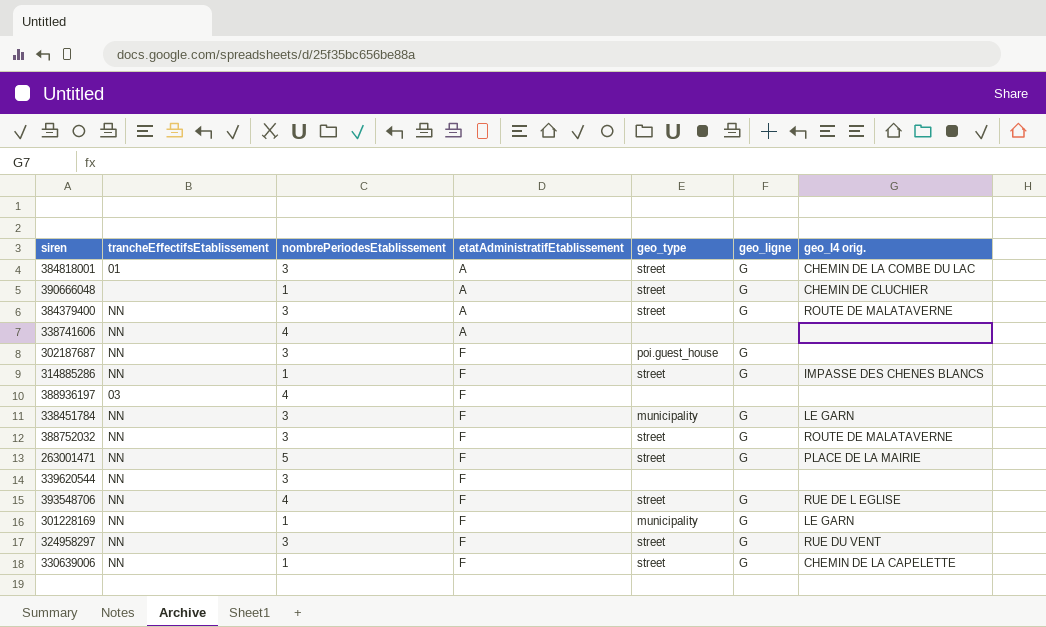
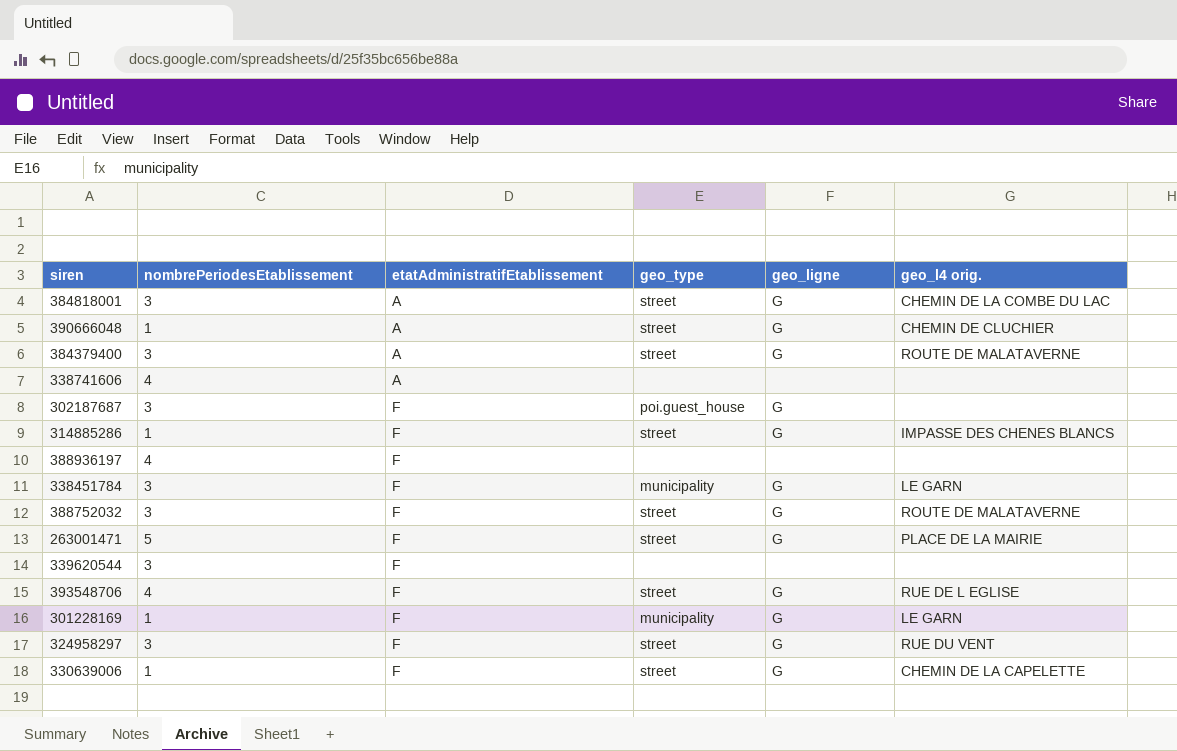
column trancheEffectifsEtablissement | position: 2 -> none

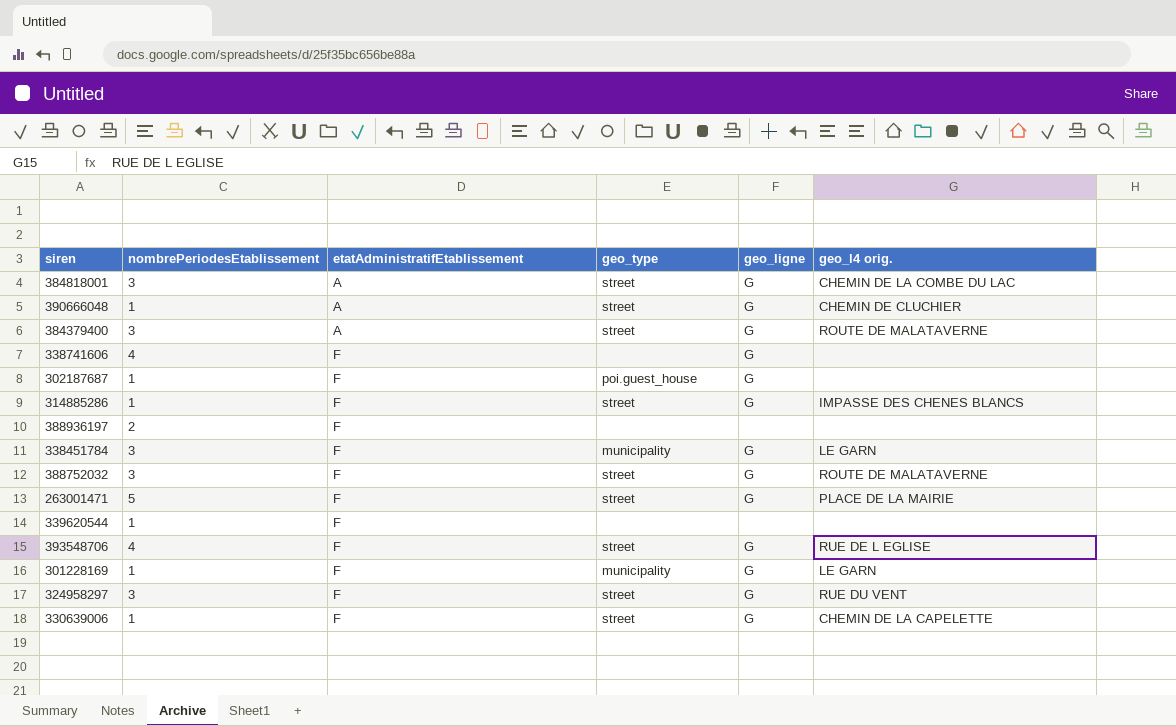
338741606 | etatAdministratifEtablissement: A -> F
338741606 | geo_ligne: none -> G
302187687 | nombrePeriodesEtablissement: 3 -> 1
388936197 | nombrePeriodesEtablissement: 4 -> 2
339620544 | nombrePeriodesEtablissement: 3 -> 1

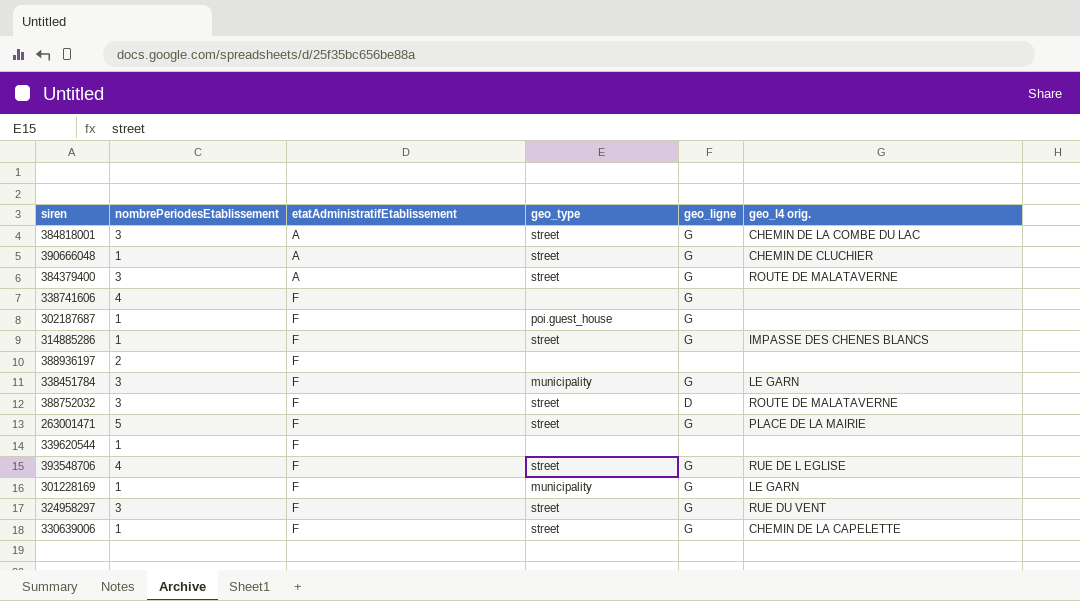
388752032 | geo_ligne: G -> D

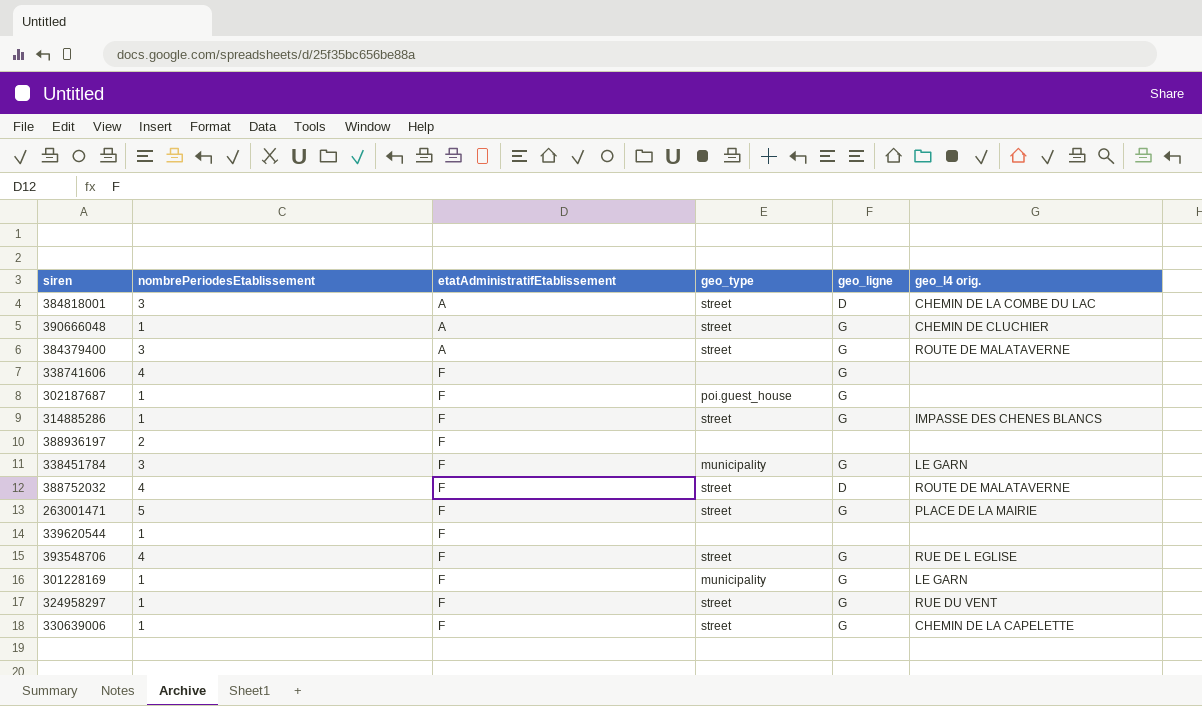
384818001 | geo_ligne: G -> D
388752032 | nombrePeriodesEtablissement: 3 -> 4
324958297 | nombrePeriodesEtablissement: 3 -> 1

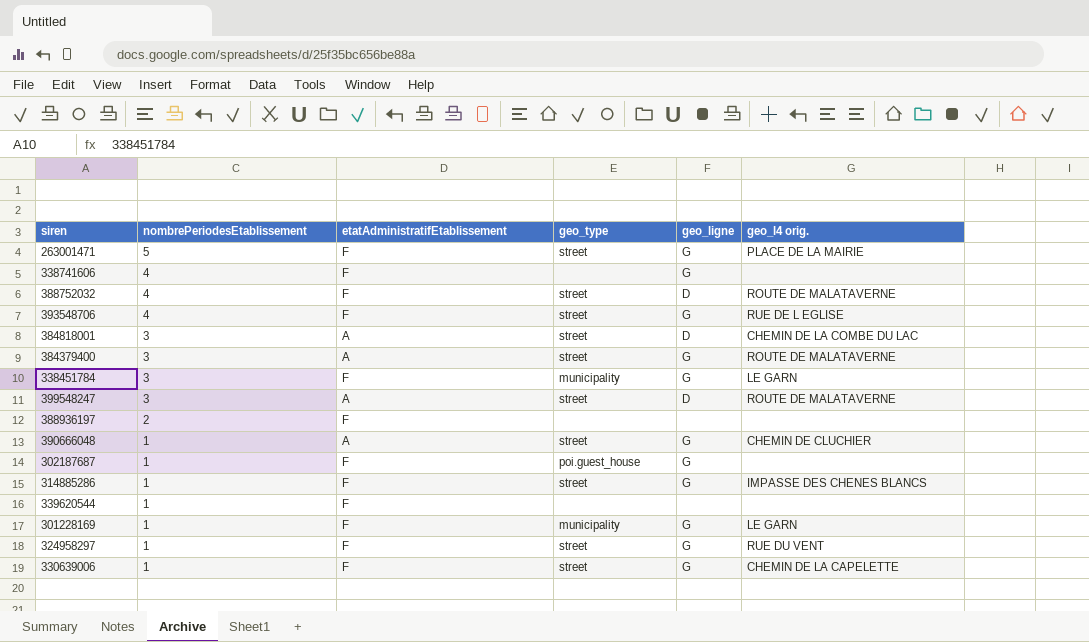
row order: etatAdministratifEtablissement ascending -> nombrePeriodesEtablissement descending
row 399548247: none -> 3 | A | street | D | ROUTE DE MALATAVERNE

